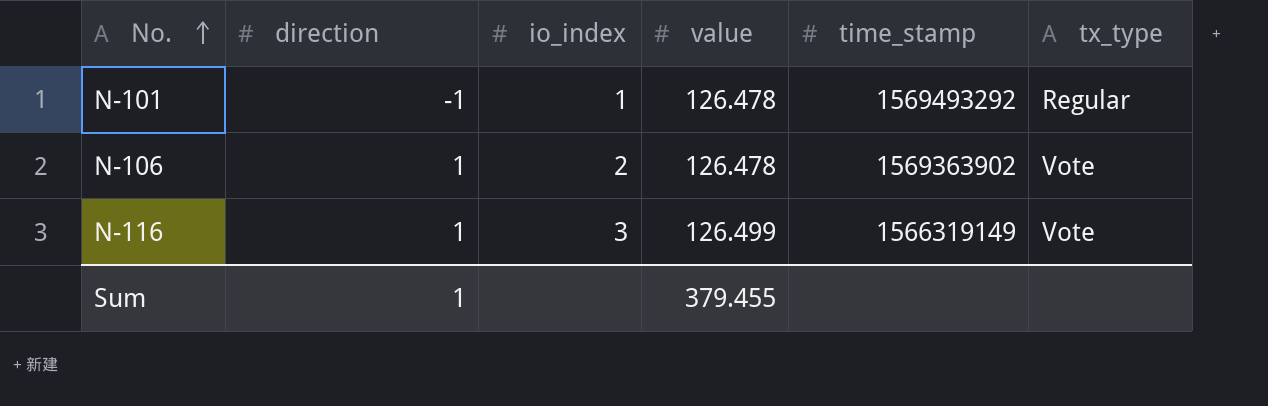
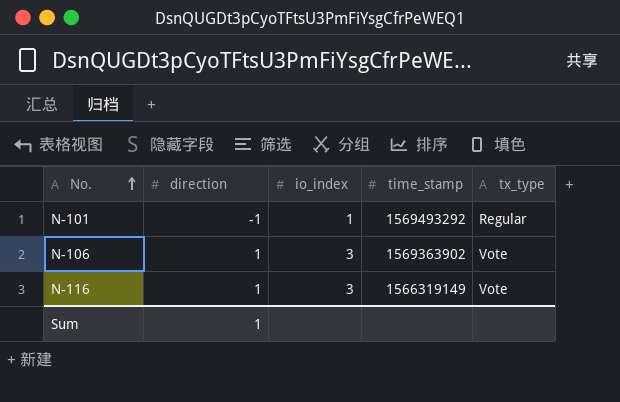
column value | position: 4 -> none
N-106 | io_index: 2 -> 3

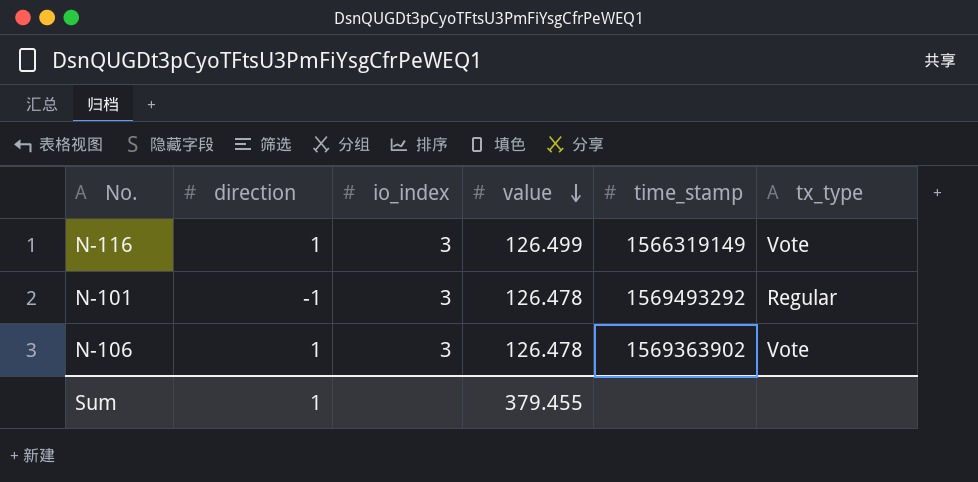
row order: No. ascending -> value descending
column value | position: none -> 4
N-101 | io_index: 1 -> 3

